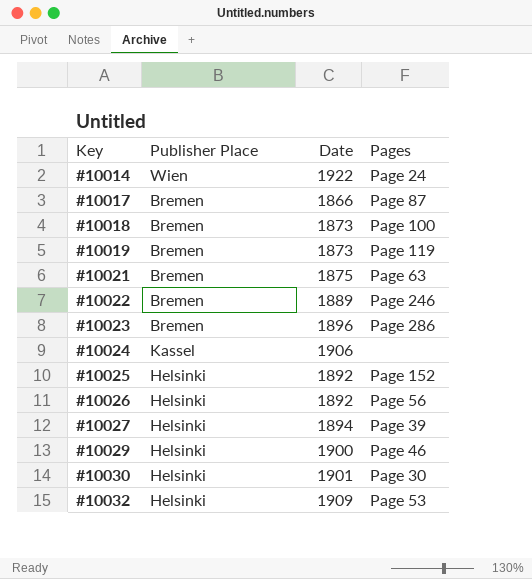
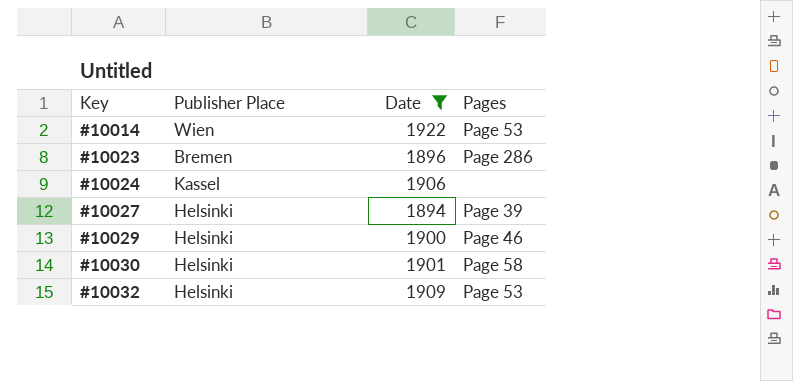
filter: none -> Date >= 1894
#10014 | Pages: Page 24 -> Page 53
#10030 | Pages: Page 30 -> Page 58

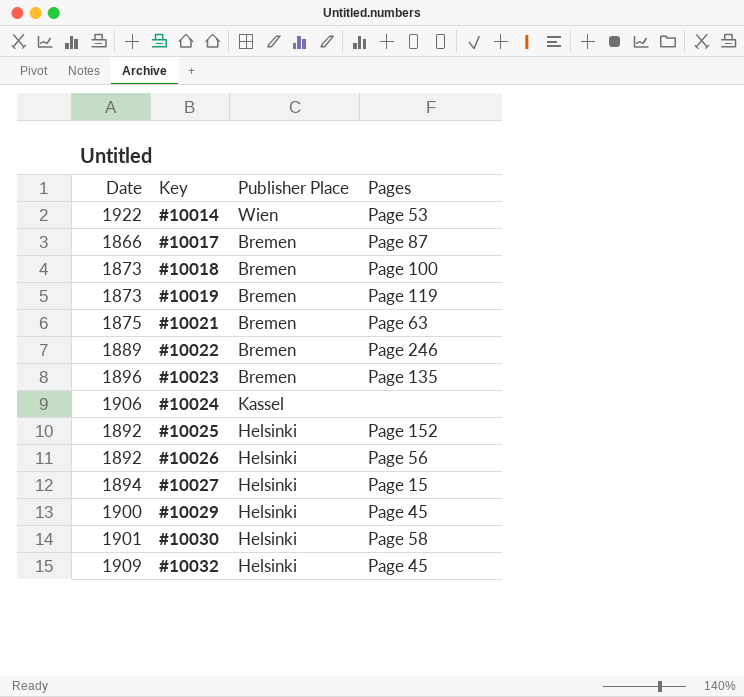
filter: Date >= 1894 -> none
column Date | position: 3 -> 1
#10023 | Pages: Page 286 -> Page 135
#10027 | Pages: Page 39 -> Page 15
#10029 | Pages: Page 46 -> Page 45
#10032 | Pages: Page 53 -> Page 45

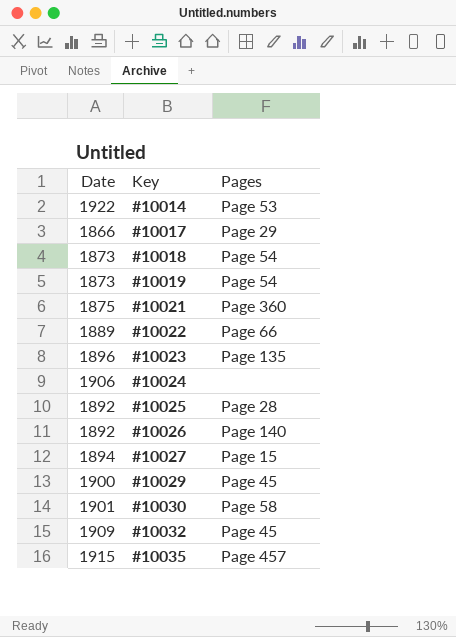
column Publisher Place | position: 3 -> none
#10017 | Pages: Page 87 -> Page 29
#10018 | Pages: Page 100 -> Page 54
#10019 | Pages: Page 119 -> Page 54
#10021 | Pages: Page 63 -> Page 360
#10022 | Pages: Page 246 -> Page 66
#10025 | Pages: Page 152 -> Page 28
#10026 | Pages: Page 56 -> Page 140
row #10035: none -> 1915 | Page 457

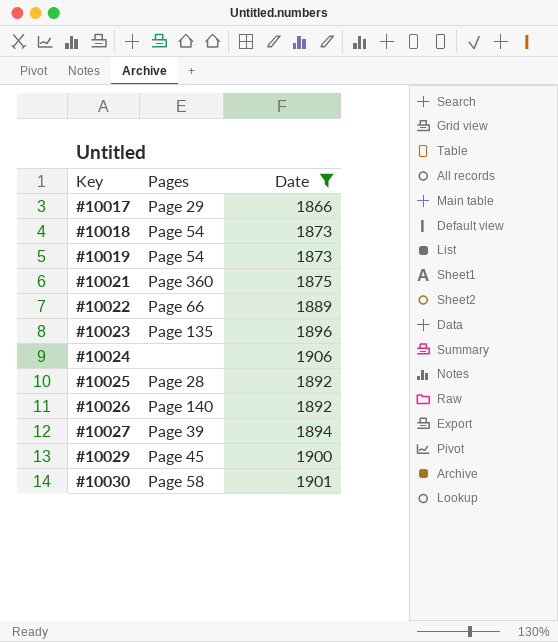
filter: none -> Date <= 1906
column Date | position: 1 -> 3
#10027 | Pages: Page 15 -> Page 39

